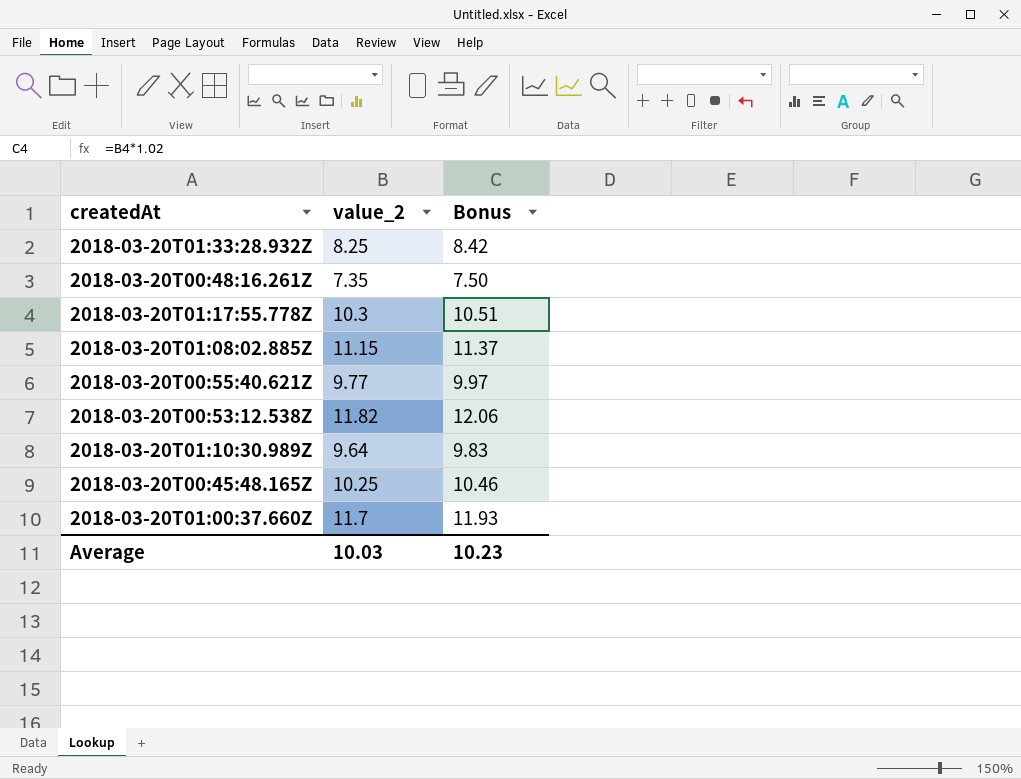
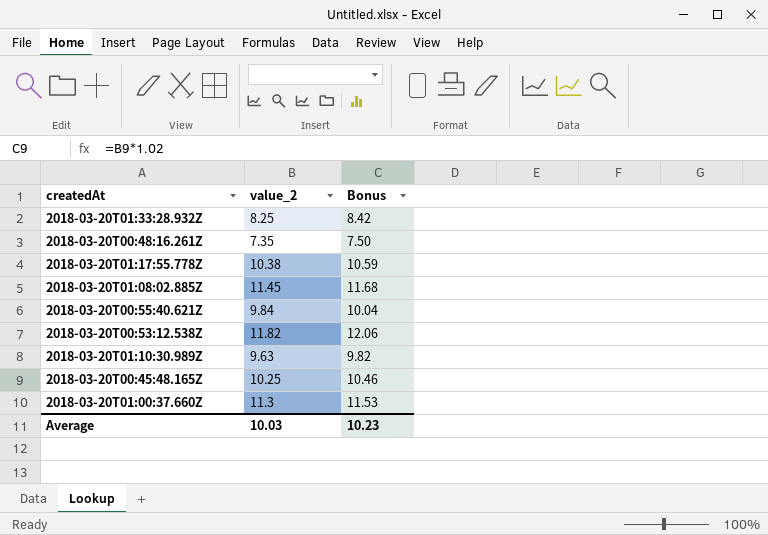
2018-03-20T01:17:55.778Z | value_2: 10.3 -> 10.38
2018-03-20T01:17:55.778Z | Bonus: 10.51 -> 10.59
2018-03-20T01:08:02.885Z | value_2: 11.15 -> 11.45
2018-03-20T01:08:02.885Z | Bonus: 11.37 -> 11.68
2018-03-20T00:55:40.621Z | value_2: 9.77 -> 9.84
2018-03-20T00:55:40.621Z | Bonus: 9.97 -> 10.04
2018-03-20T01:10:30.989Z | value_2: 9.64 -> 9.63
2018-03-20T01:10:30.989Z | Bonus: 9.83 -> 9.82
2018-03-20T01:00:37.660Z | value_2: 11.7 -> 11.3
2018-03-20T01:00:37.660Z | Bonus: 11.93 -> 11.53

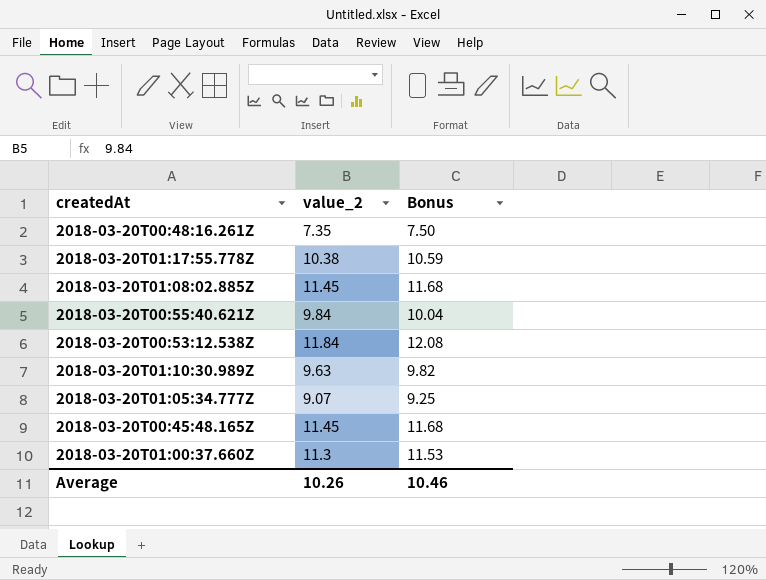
row 2018-03-20T01:33:28.932Z: 8.25 | 8.42 -> none
2018-03-20T00:53:12.538Z | value_2: 11.82 -> 11.84
2018-03-20T00:53:12.538Z | Bonus: 12.06 -> 12.08
row 2018-03-20T01:05:34.777Z: none -> 9.07 | 9.25
2018-03-20T00:45:48.165Z | value_2: 10.25 -> 11.45
2018-03-20T00:45:48.165Z | Bonus: 10.46 -> 11.68
Average | value_2: 10.03 -> 10.26
Average | Bonus: 10.23 -> 10.46

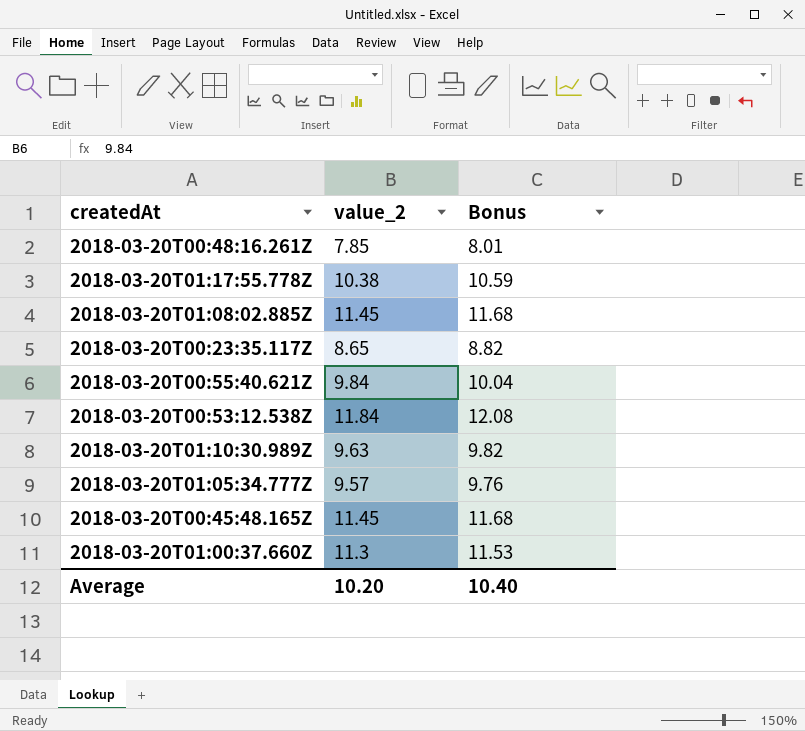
2018-03-20T00:48:16.261Z | value_2: 7.35 -> 7.85
2018-03-20T00:48:16.261Z | Bonus: 7.50 -> 8.01
row 2018-03-20T00:23:35.117Z: none -> 8.65 | 8.82
2018-03-20T01:05:34.777Z | value_2: 9.07 -> 9.57
2018-03-20T01:05:34.777Z | Bonus: 9.25 -> 9.76
Average | value_2: 10.26 -> 10.20
Average | Bonus: 10.46 -> 10.40

